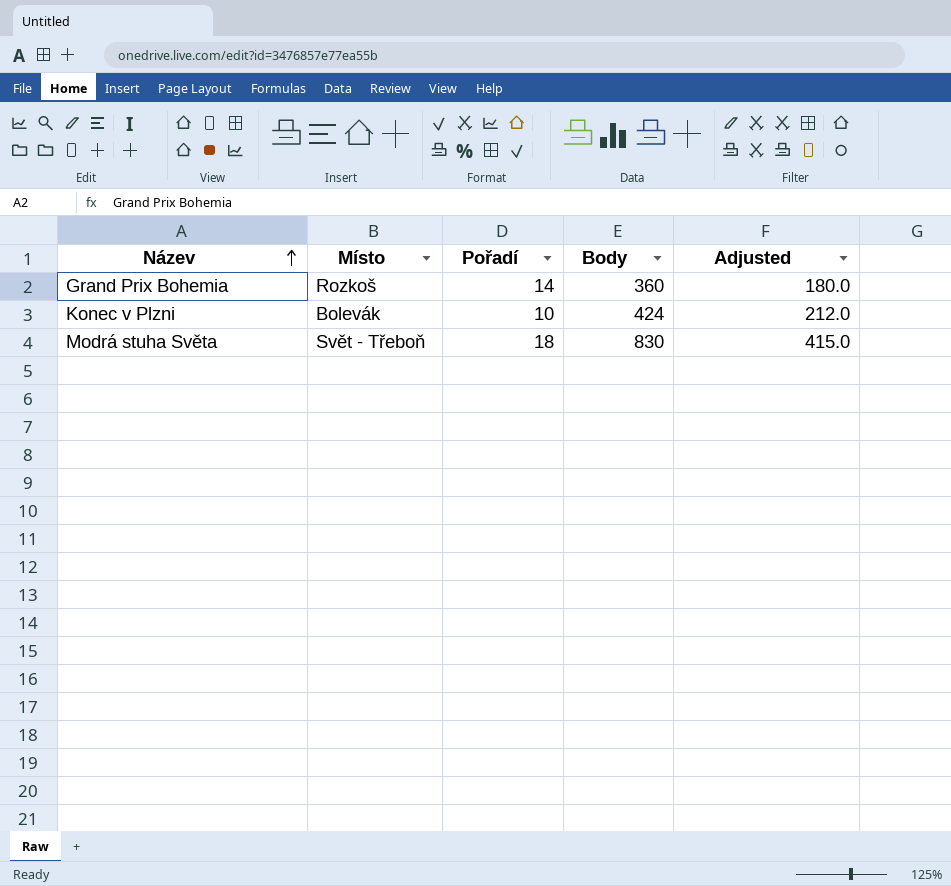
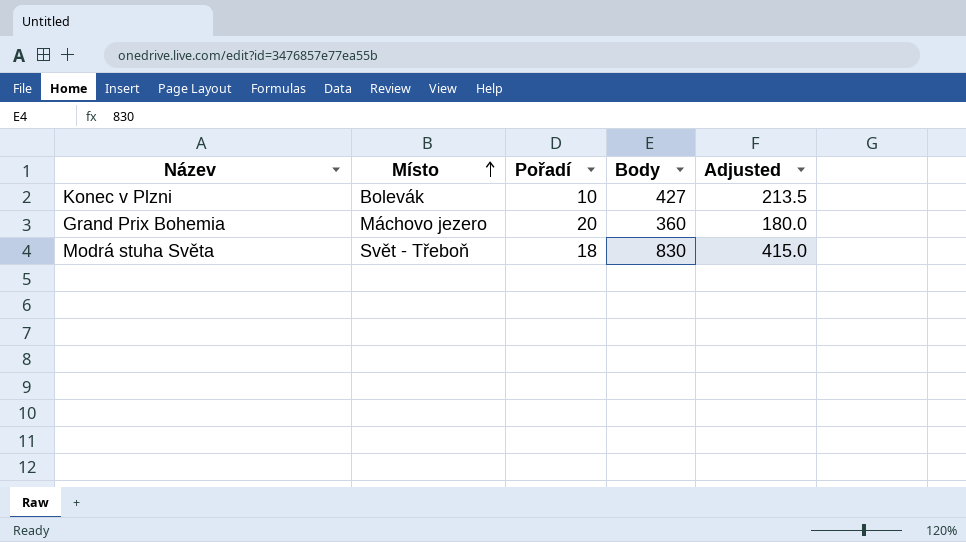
row order: Název ascending -> Místo ascending
Konec v Plzni | Body: 424 -> 427
Konec v Plzni | Adjusted: 212.0 -> 213.5
Grand Prix Bohemia | Místo: Rozkoš -> Máchovo jezero
Grand Prix Bohemia | Pořadí: 14 -> 20

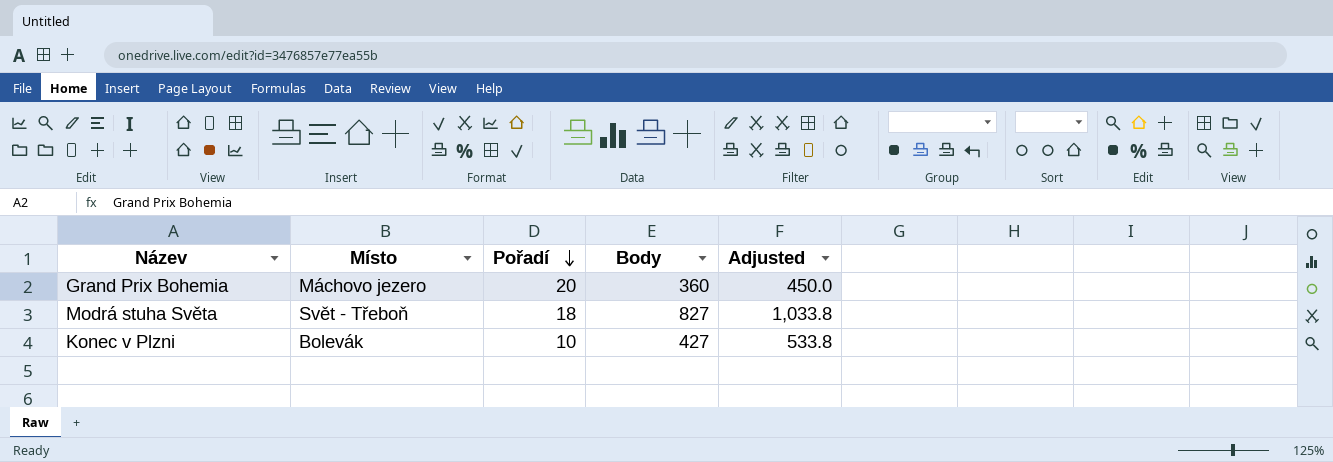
row order: Místo ascending -> Pořadí descending
column Adjusted | formula: [Body] * 0.5 -> [Body] * 1.25
Modrá stuha Světa | Body: 830 -> 827

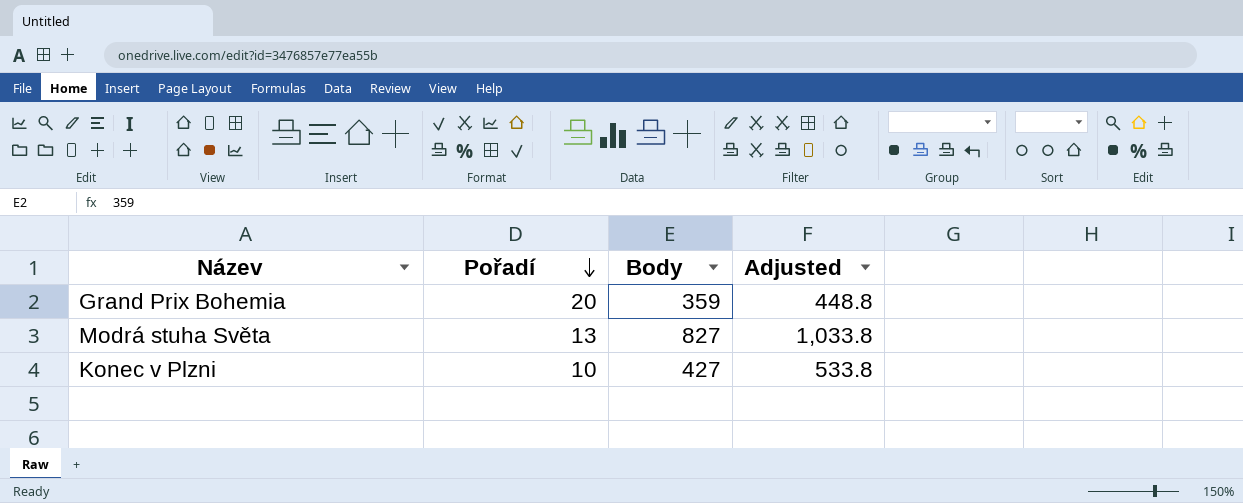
column Místo | position: 2 -> none
Grand Prix Bohemia | Body: 360 -> 359
Grand Prix Bohemia | Adjusted: 450.0 -> 448.8
Modrá stuha Světa | Pořadí: 18 -> 13

